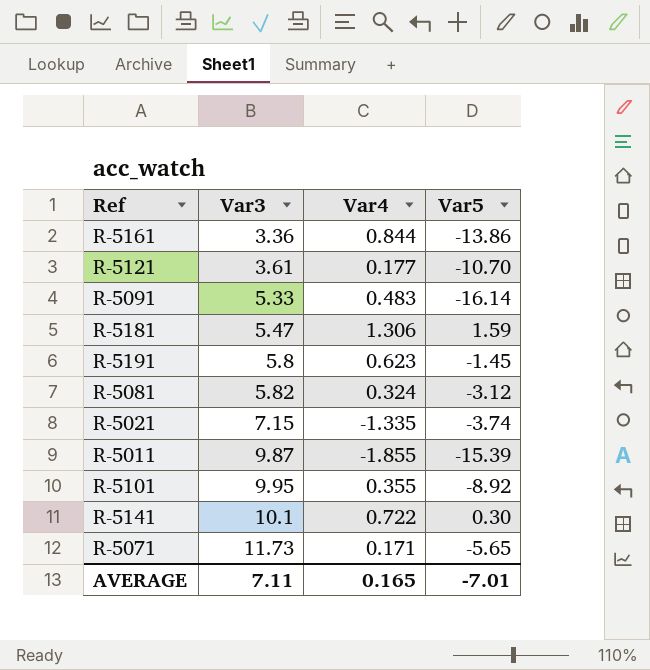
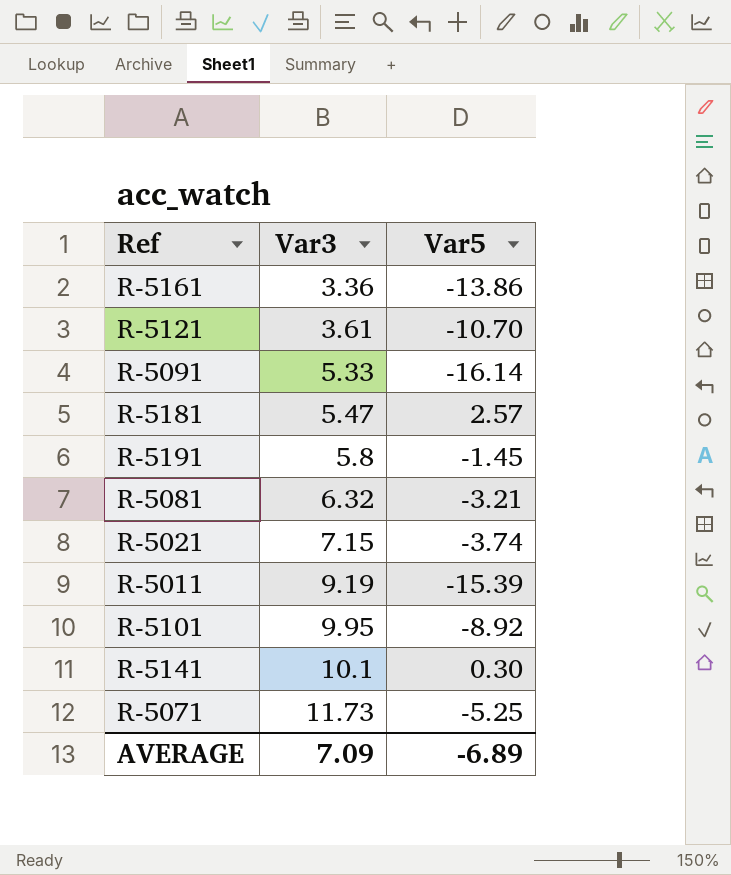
column Var4 | position: 3 -> none
R-5181 | Var5: 1.59 -> 2.57
R-5081 | Var3: 5.82 -> 6.32
R-5081 | Var5: -3.12 -> -3.21
R-5011 | Var3: 9.87 -> 9.19
R-5071 | Var5: -5.65 -> -5.25
AVERAGE | Var3: 7.11 -> 7.09
AVERAGE | Var5: -7.01 -> -6.89

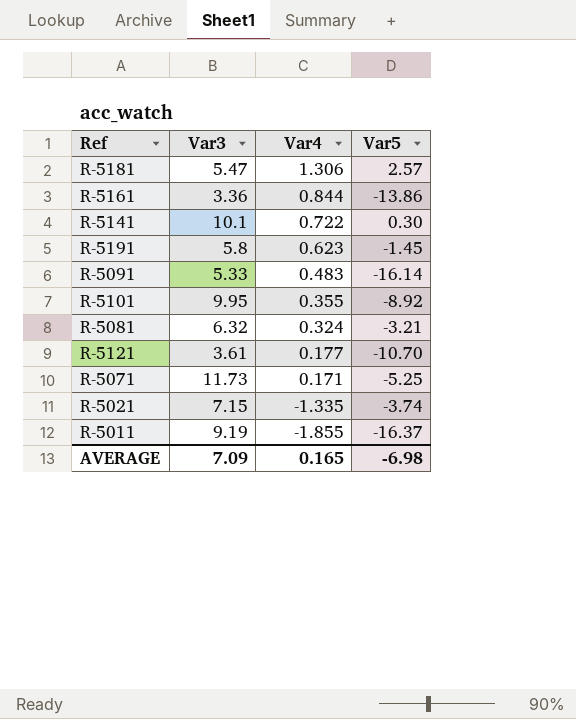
row order: Var3 ascending -> Var4 descending
column Var4 | position: none -> 3
R-5011 | Var5: -15.39 -> -16.37
AVERAGE | Var5: -6.89 -> -6.98

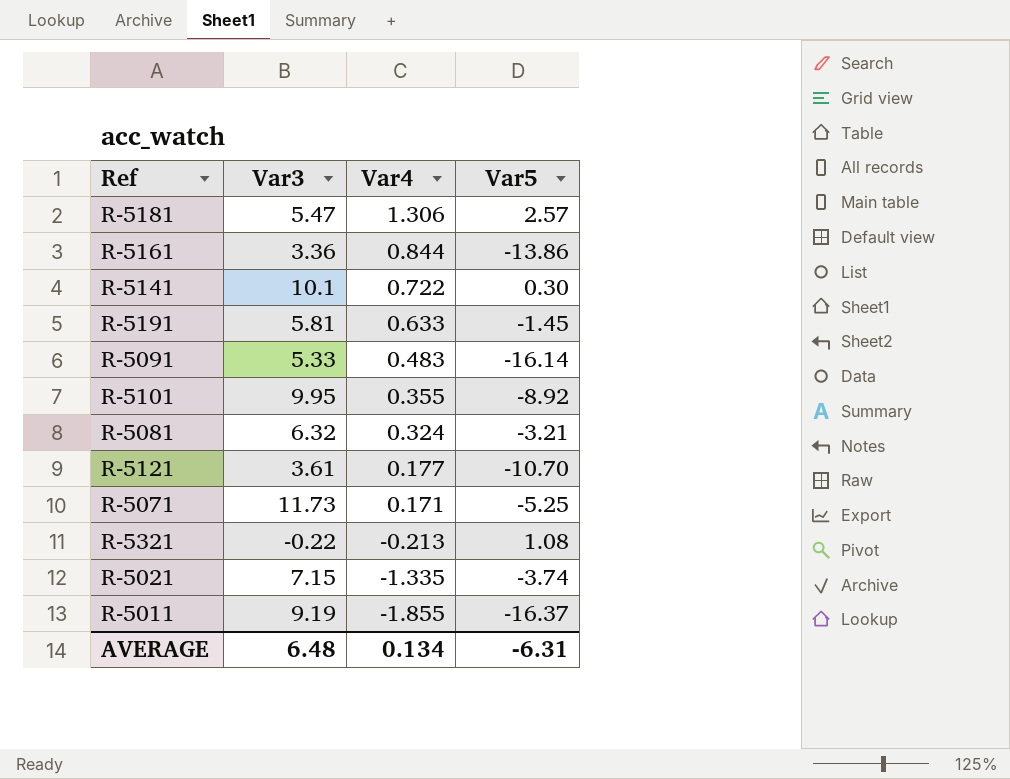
R-5191 | Var3: 5.8 -> 5.81
R-5191 | Var4: 0.623 -> 0.633
row R-5321: none -> -0.22 | -0.213 | 1.08
AVERAGE | Var3: 7.09 -> 6.48
AVERAGE | Var4: 0.165 -> 0.134
AVERAGE | Var5: -6.98 -> -6.31

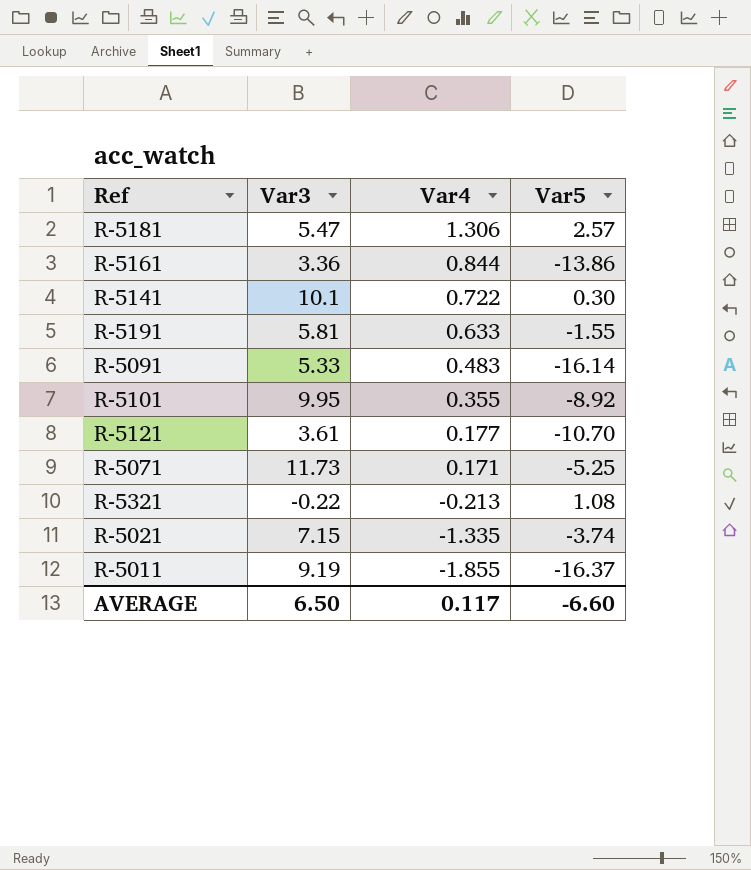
row R-5081: 6.32 | 0.324 | -3.21 -> none
R-5191 | Var5: -1.45 -> -1.55
AVERAGE | Var3: 6.48 -> 6.50
AVERAGE | Var4: 0.134 -> 0.117
AVERAGE | Var5: -6.31 -> -6.60

